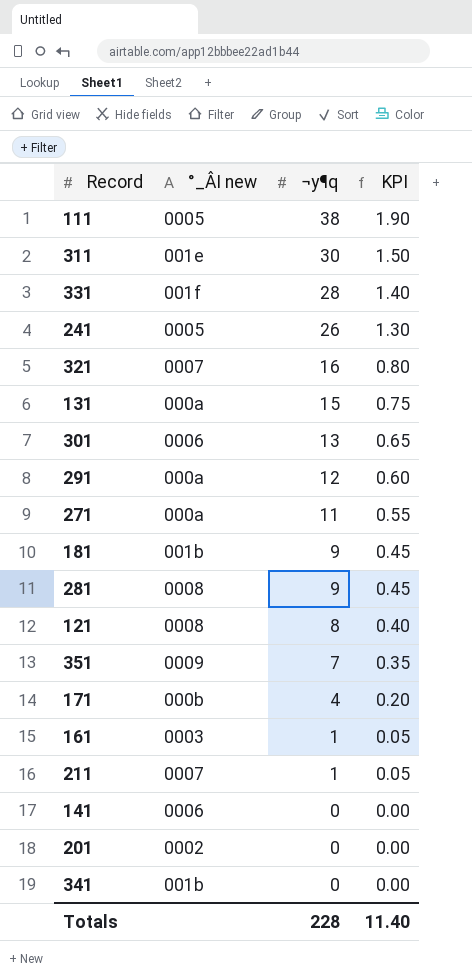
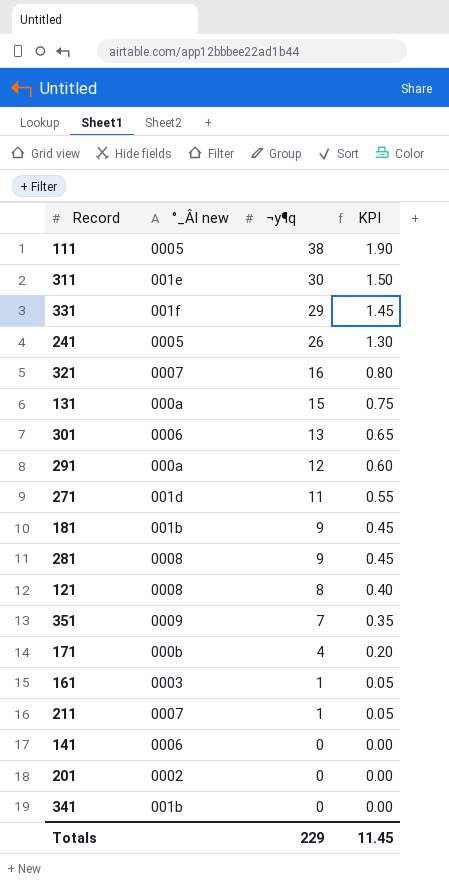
331 | ¬y¶q: 28 -> 29
331 | KPI: 1.40 -> 1.45
271 | °_ÂI new: 000a -> 001d
Totals | ¬y¶q: 228 -> 229
Totals | KPI: 11.40 -> 11.45

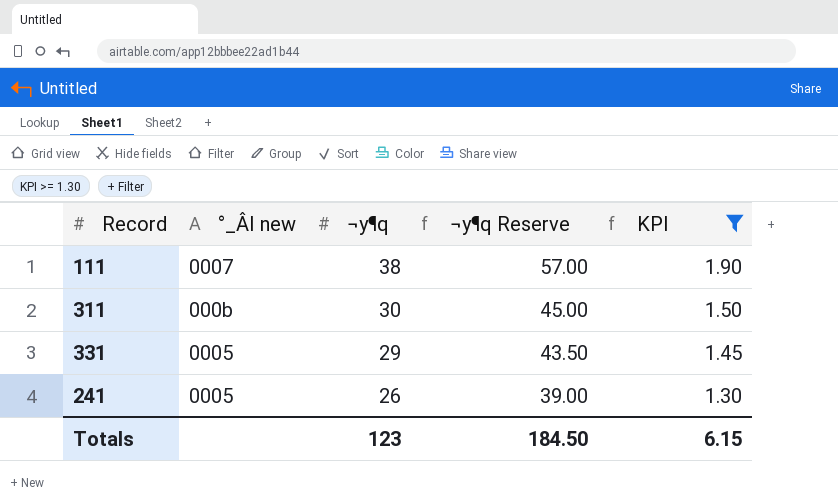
filter: none -> KPI >= 1.30
column ¬y¶q Reserve | formula: none -> [¬y¶q] * 1.5
111 | °_ÂI new: 0005 -> 0007
311 | °_ÂI new: 001e -> 000b
331 | °_ÂI new: 001f -> 0005
Totals | ¬y¶q: 229 -> 123
Totals | KPI: 11.45 -> 6.15

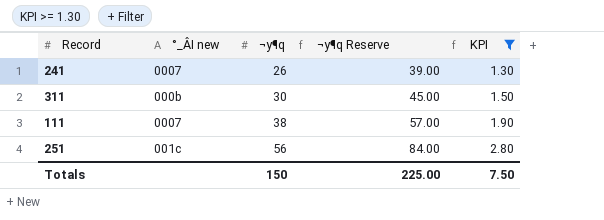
row order: ¬y¶q descending -> ¬y¶q ascending
row 331: 0005 | 29 | 43.50 | 1.45 -> none
241 | °_ÂI new: 0005 -> 0007
row 251: none -> 001c | 56 | 84.00 | 2.80
Totals | ¬y¶q: 123 -> 150
Totals | ¬y¶q Reserve: 184.50 -> 225.00
Totals | KPI: 6.15 -> 7.50

